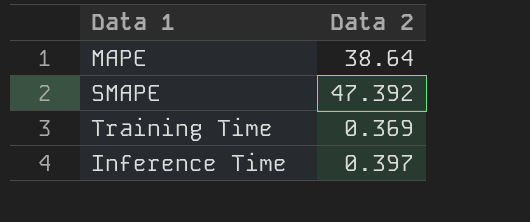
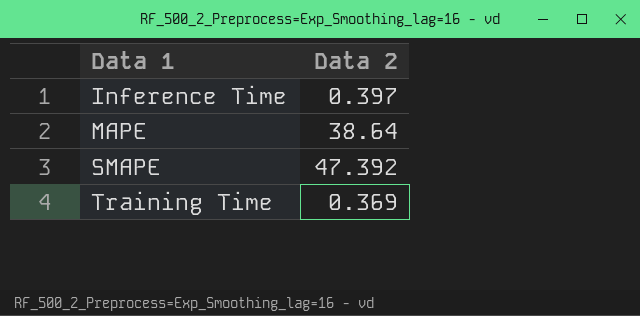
row order: none -> Data 1 ascending

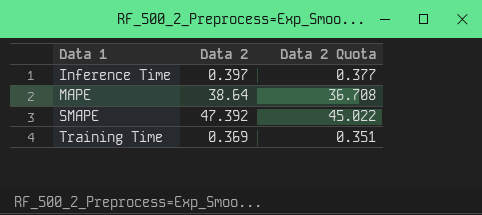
column Data 2 Quota | formula: none -> [Data 2] * 0.95

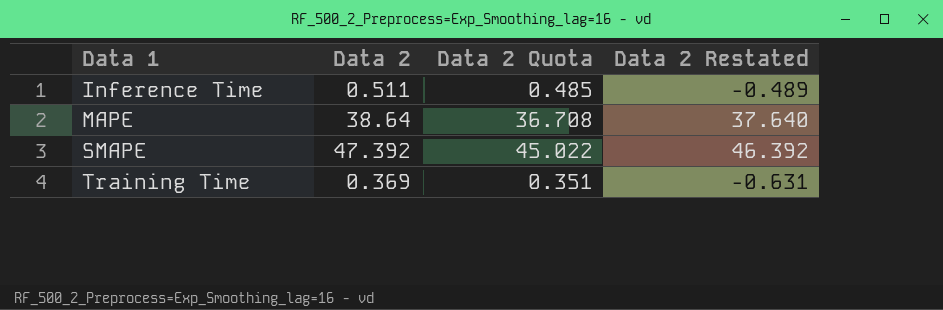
column Data 2 Restated | formula: none -> [Data 2] - 1
Inference Time | Data 2: 0.397 -> 0.511
Inference Time | Data 2 Quota: 0.377 -> 0.485

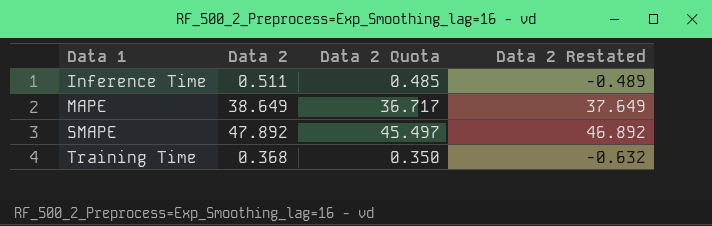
MAPE | Data 2: 38.64 -> 38.649
MAPE | Data 2 Quota: 36.708 -> 36.717
MAPE | Data 2 Restated: 37.640 -> 37.649
SMAPE | Data 2: 47.392 -> 47.892
SMAPE | Data 2 Quota: 45.022 -> 45.497
SMAPE | Data 2 Restated: 46.392 -> 46.892
Training Time | Data 2: 0.369 -> 0.368
Training Time | Data 2 Quota: 0.351 -> 0.350
Training Time | Data 2 Restated: -0.631 -> -0.632

